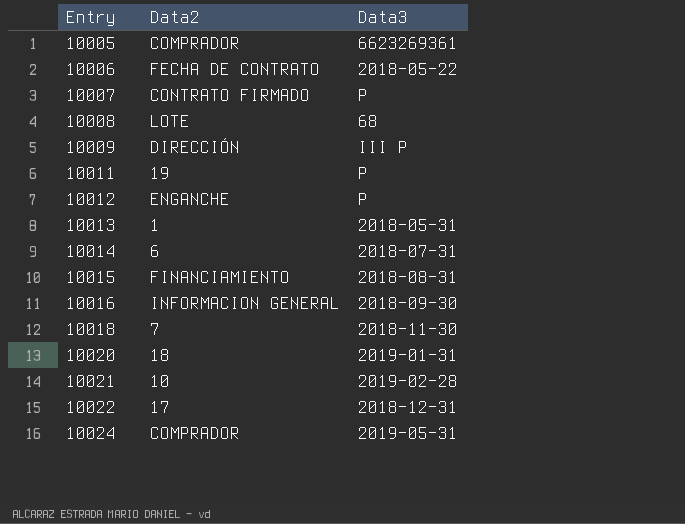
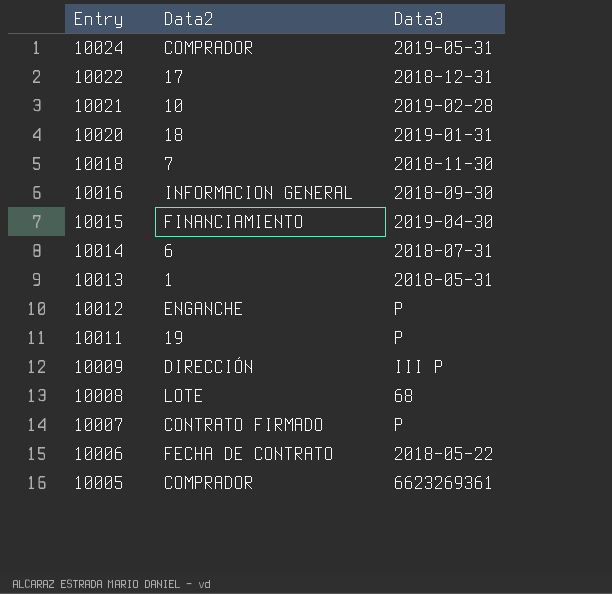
row order: Entry ascending -> Entry descending
10015 | Data3: 2018-08-31 -> 2019-04-30

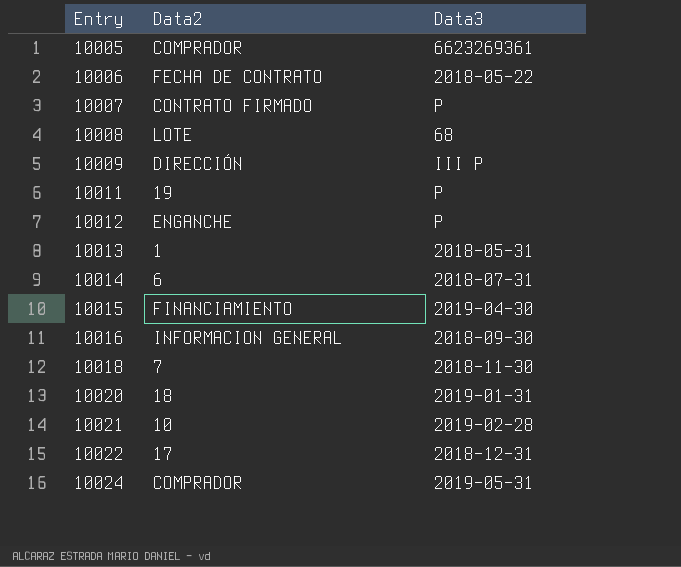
row order: Entry descending -> Entry ascending

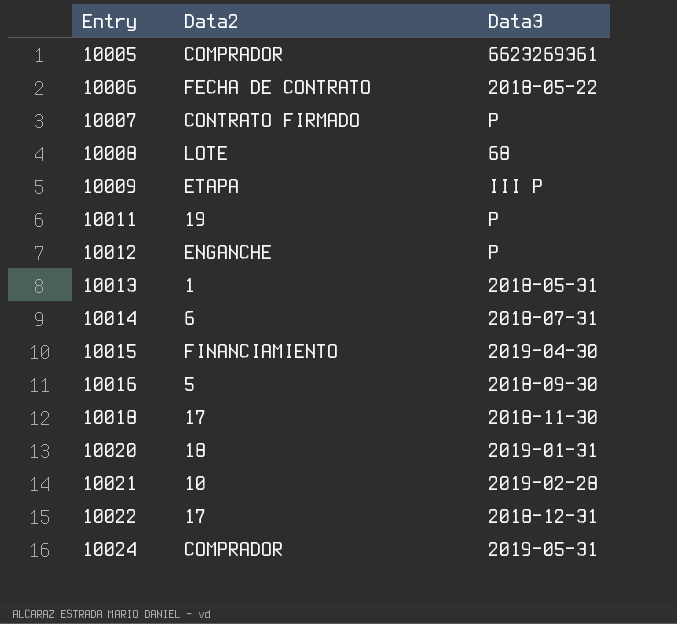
10009 | Data2: DIRECCIÓN -> ETAPA
10016 | Data2: INFORMACION GENERAL -> 5
10018 | Data2: 7 -> 17

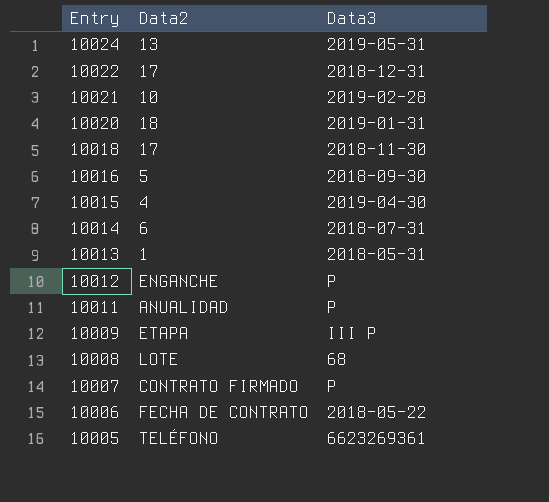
row order: Entry ascending -> Entry descending
10024 | Data2: COMPRADOR -> 13
10015 | Data2: FINANCIAMIENTO -> 4
10011 | Data2: 19 -> ANUALIDAD
10005 | Data2: COMPRADOR -> TELÉFONO

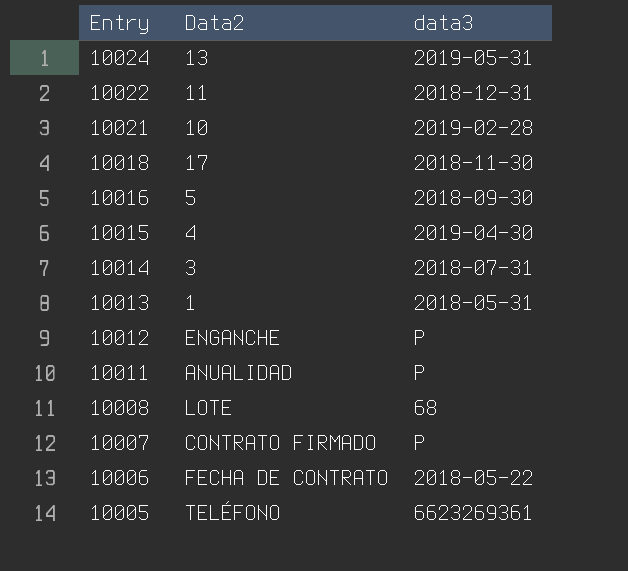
column name: Data3 -> data3
row 10020: 18 | 2019-01-31 -> none
row 10009: ETAPA | III P -> none
10022 | Data2: 17 -> 11
10014 | Data2: 6 -> 3

